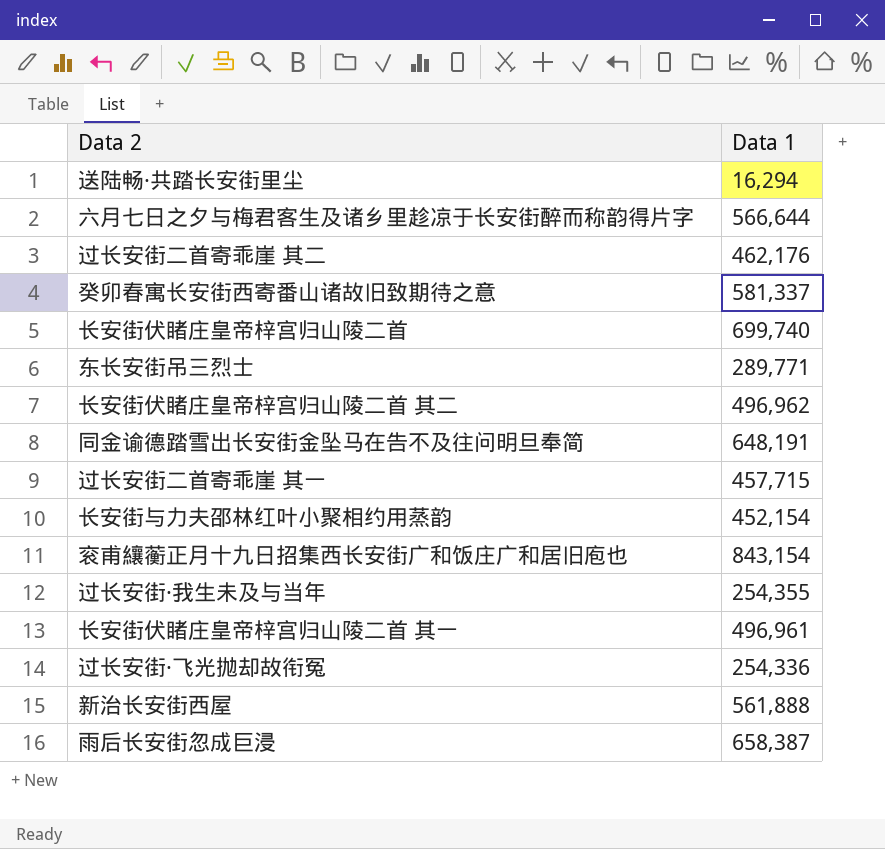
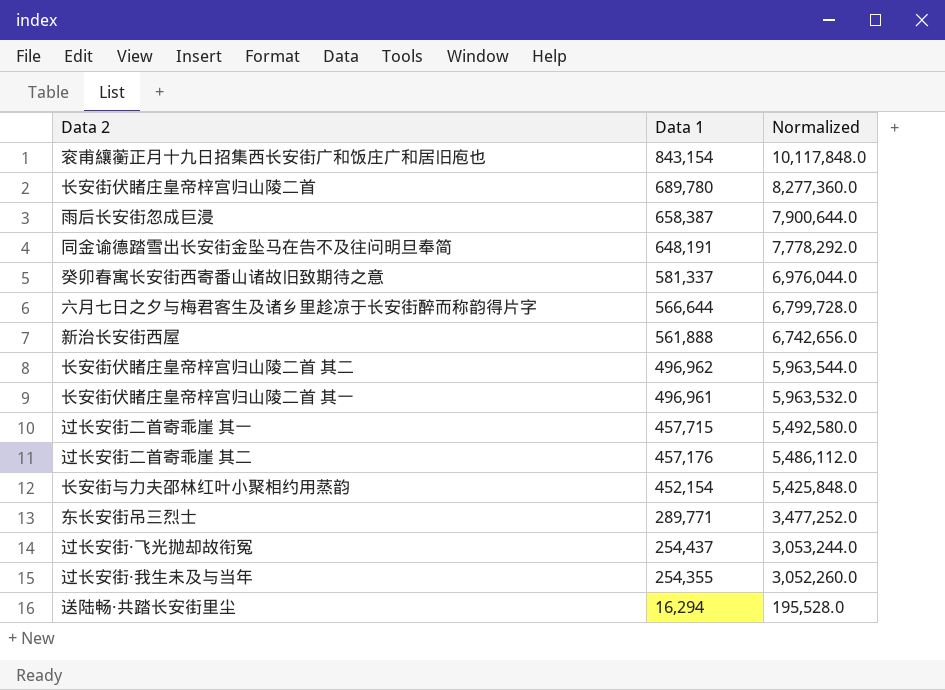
row order: none -> Data 1 descending
column Normalized | formula: none -> [Data 1] * 12
长安街伏睹庄皇帝梓宫归山陵二首 | Data 1: 699,740 -> 689,780
过长安街二首寄乖崖 其二 | Data 1: 462,176 -> 457,176
过长安街·飞光抛却故衔冤 | Data 1: 254,336 -> 254,437

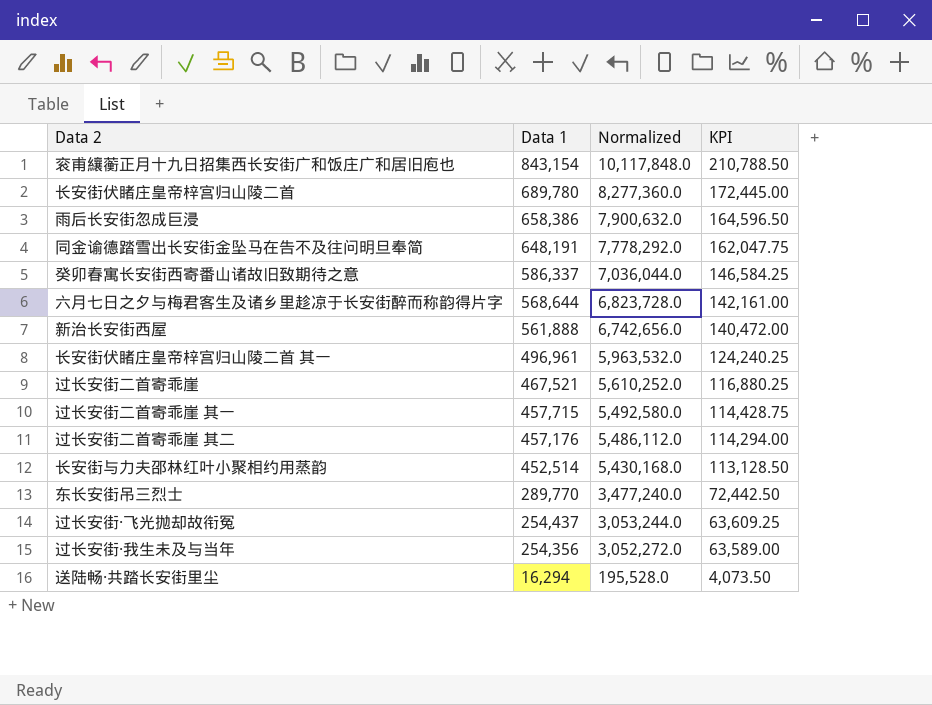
column KPI | formula: none -> [Data 1] * 0.25
row 长安街伏睹庄皇帝梓宫归山陵二首 其二: 496,962 | 5,963,544.0 -> none
雨后长安街忽成巨浸 | Data 1: 658,387 -> 658,386
雨后长安街忽成巨浸 | Normalized: 7,900,644.0 -> 7,900,632.0
癸卯春寓长安街西寄番山诸故旧致期待之意 | Data 1: 581,337 -> 586,337
癸卯春寓长安街西寄番山诸故旧致期待之意 | Normalized: 6,976,044.0 -> 7,036,044.0
六月七日之夕与梅君客生及诸乡里趁凉于长安街醉而称韵得片字 | Data 1: 566,644 -> 568,644
六月七日之夕与梅君客生及诸乡里趁凉于长安街醉而称韵得片字 | Normalized: 6,799,728.0 -> 6,823,728.0
row 过长安街二首寄乖崖: none -> 467,521 | 5,610,252.0 | 116,880.25
长安街与力夫邵林红叶小聚相约用蒸韵 | Data 1: 452,154 -> 452,514
长安街与力夫邵林红叶小聚相约用蒸韵 | Normalized: 5,425,848.0 -> 5,430,168.0
东长安街吊三烈士 | Data 1: 289,771 -> 289,770
东长安街吊三烈士 | Normalized: 3,477,252.0 -> 3,477,240.0
过长安街·我生未及与当年 | Data 1: 254,355 -> 254,356
过长安街·我生未及与当年 | Normalized: 3,052,260.0 -> 3,052,272.0

